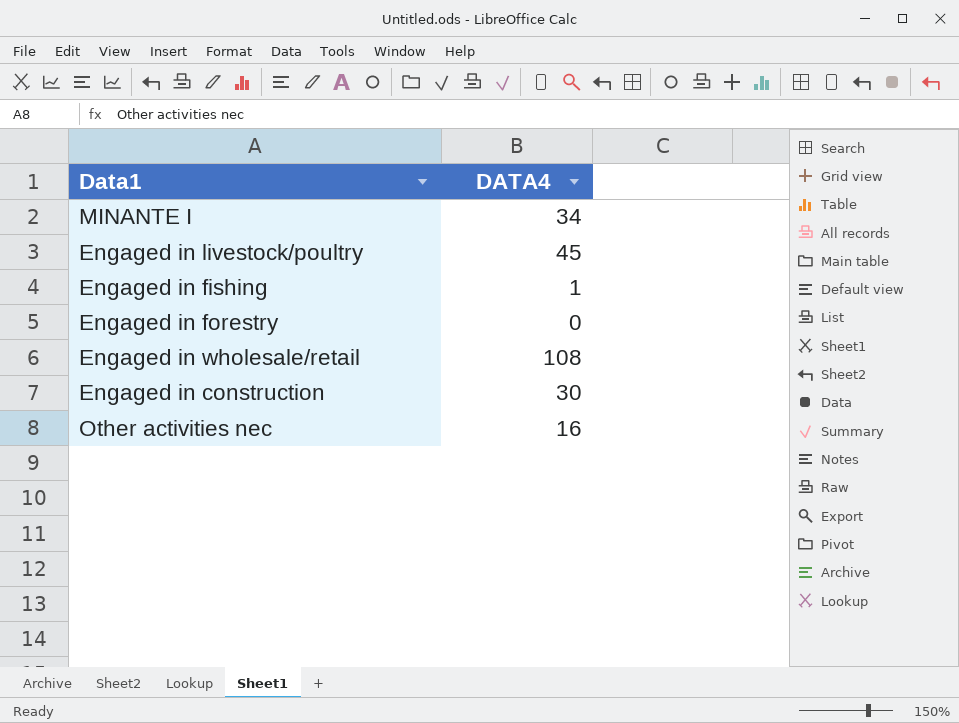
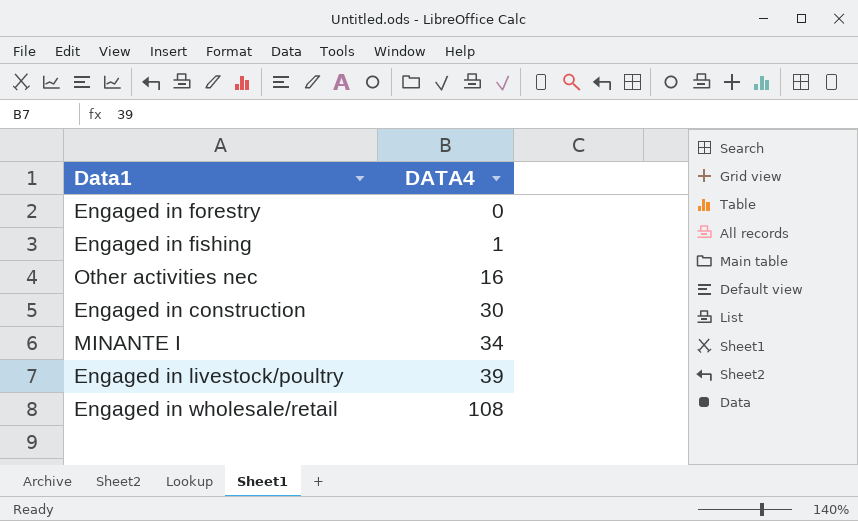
row order: none -> DATA4 ascending
Engaged in livestock/poultry | DATA4: 45 -> 39

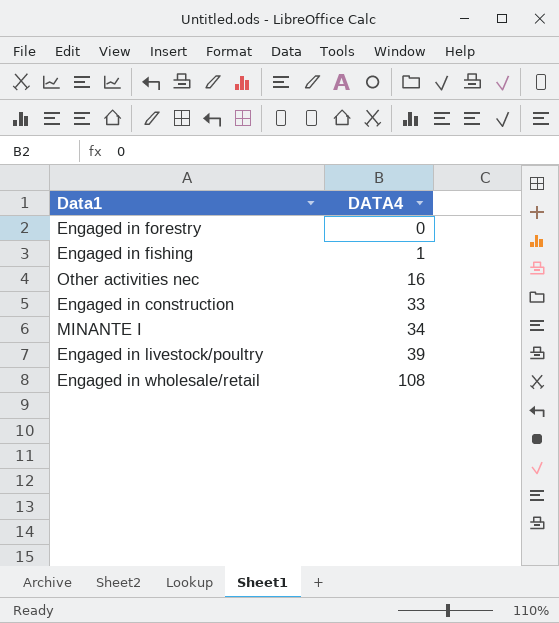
Engaged in construction | DATA4: 30 -> 33

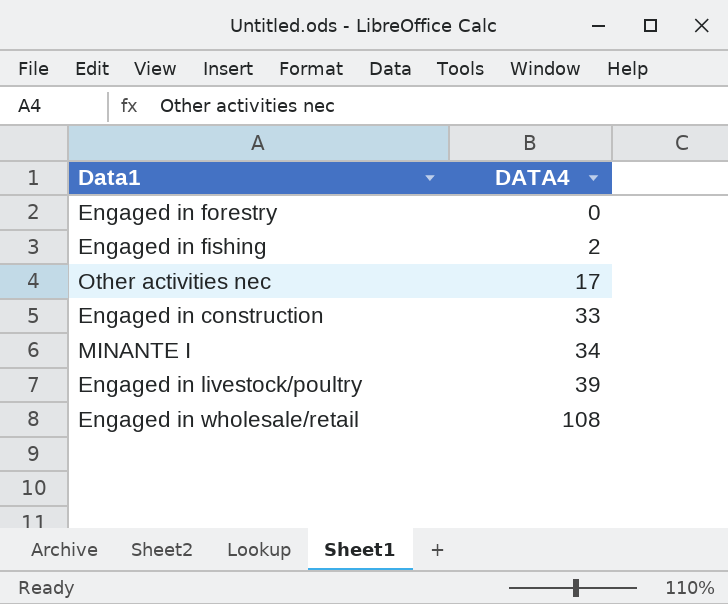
Engaged in fishing | DATA4: 1 -> 2
Other activities nec | DATA4: 16 -> 17

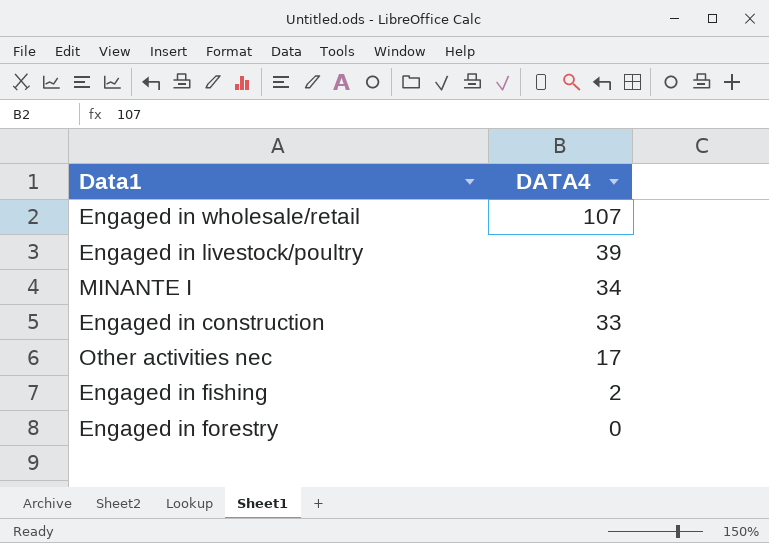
row order: DATA4 ascending -> DATA4 descending
Engaged in wholesale/retail | DATA4: 108 -> 107

